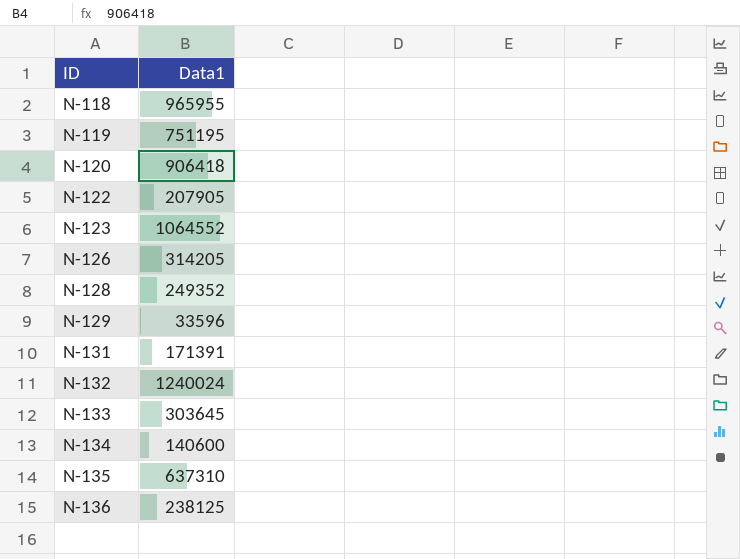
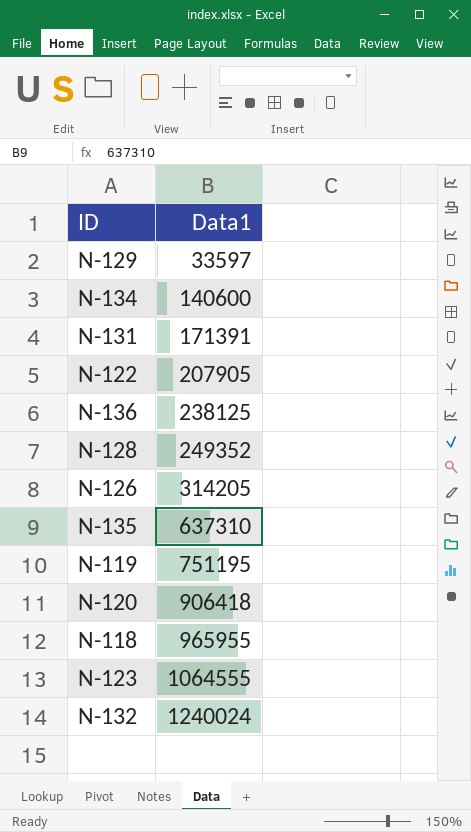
row order: ID ascending -> Data1 ascending
row N-133: 303645 -> none
N-129 | Data1: 33596 -> 33597
N-123 | Data1: 1064552 -> 1064555

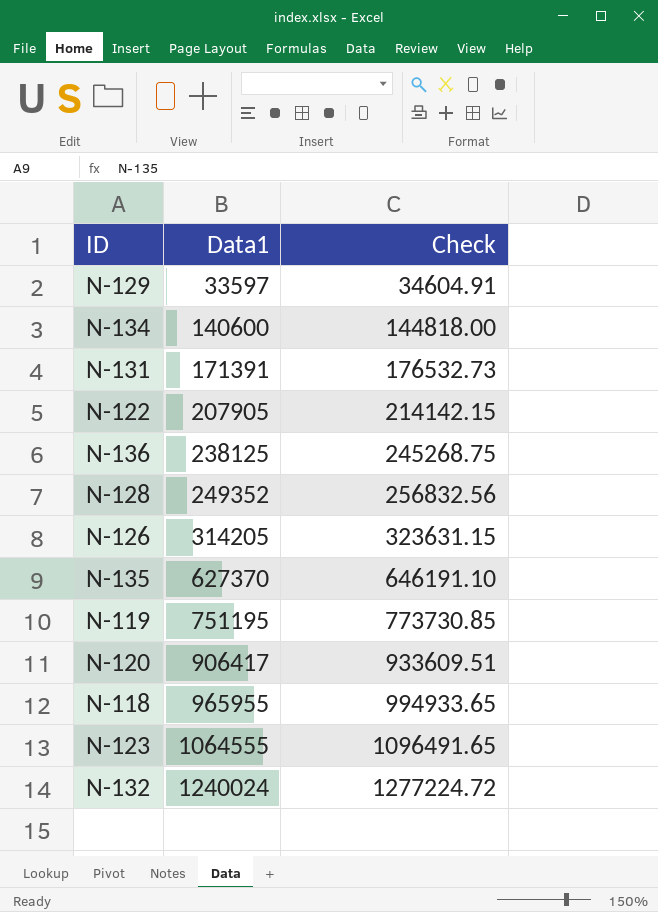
column Check | formula: none -> [Data1] * 1.03
N-135 | Data1: 637310 -> 627370
N-120 | Data1: 906418 -> 906417

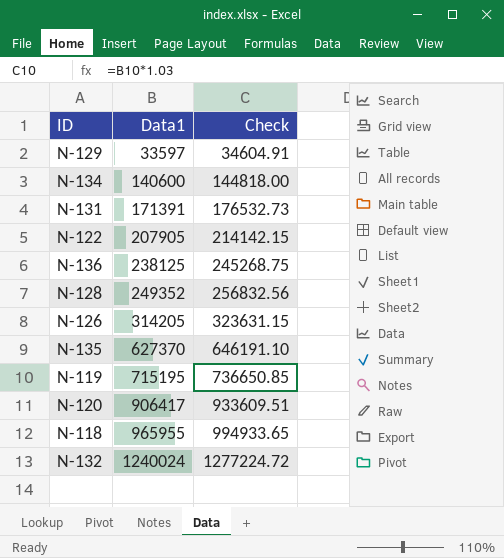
row N-123: 1064555 | 1096491.65 -> none
N-119 | Data1: 751195 -> 715195
N-119 | Check: 773730.85 -> 736650.85

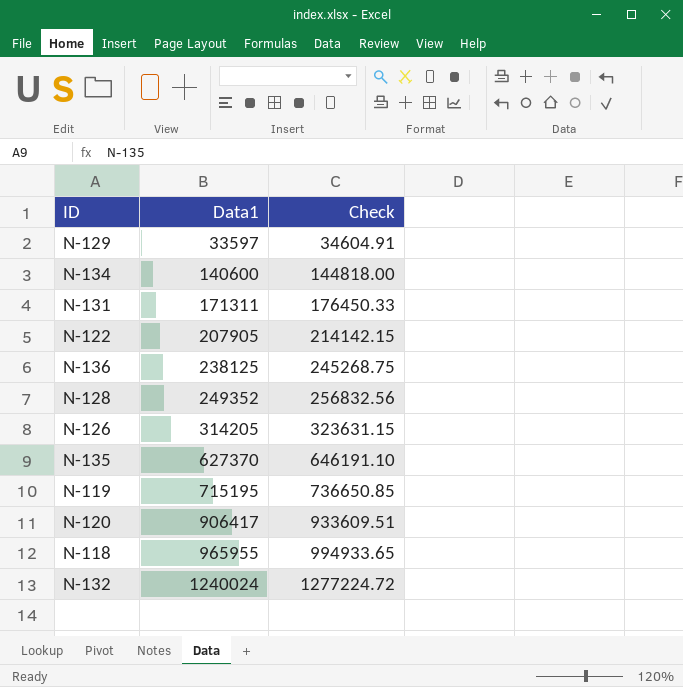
N-131 | Data1: 171391 -> 171311
N-131 | Check: 176532.73 -> 176450.33

